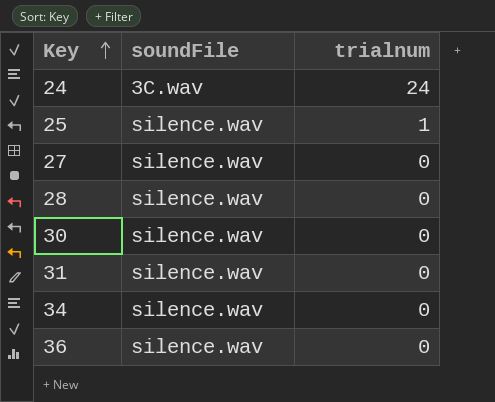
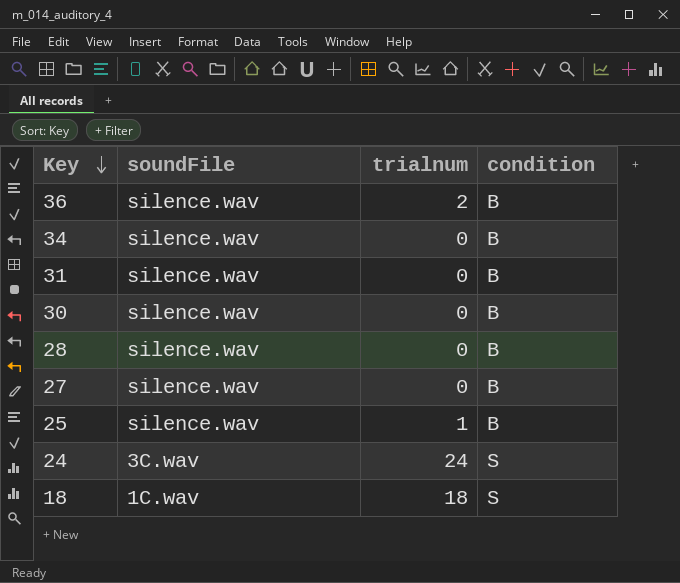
row order: Key ascending -> Key descending
column condition | position: none -> 4
36 | trialnum: 0 -> 2
row 18: none -> 1C.wav | 18 | S

